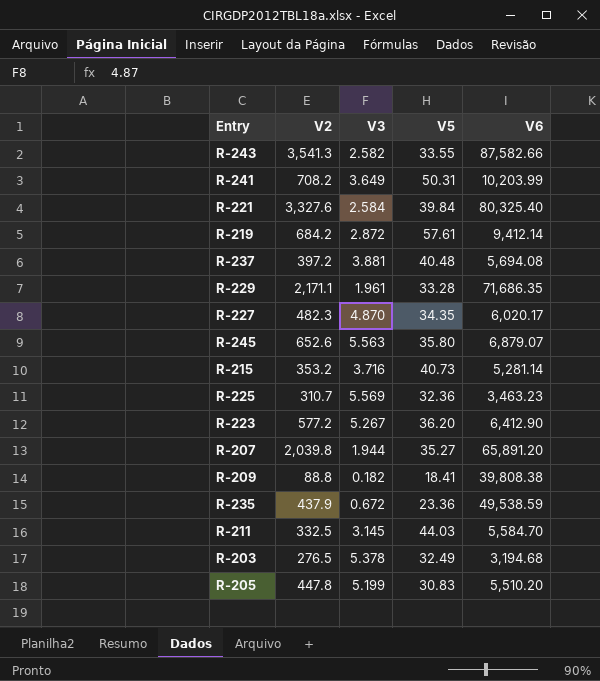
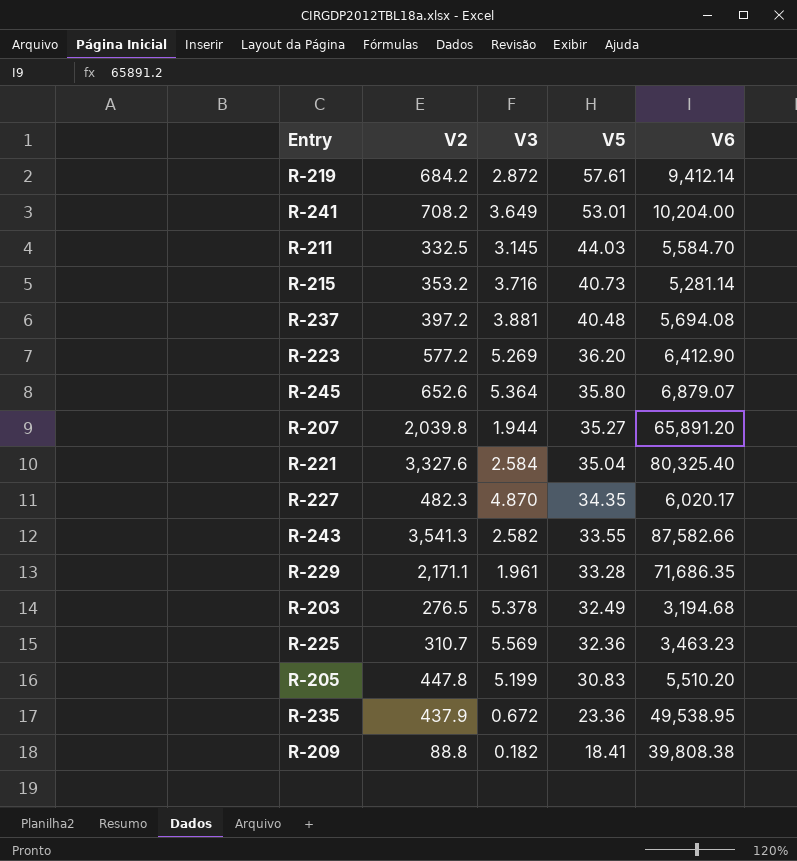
row order: none -> V5 descending
R-241 | V5: 50.31 -> 53.01
R-241 | V6: 10,203.99 -> 10,204.00
R-223 | V3: 5.267 -> 5.269
R-245 | V3: 5.563 -> 5.364
R-221 | V5: 39.84 -> 35.04
R-235 | V6: 49,538.59 -> 49,538.95

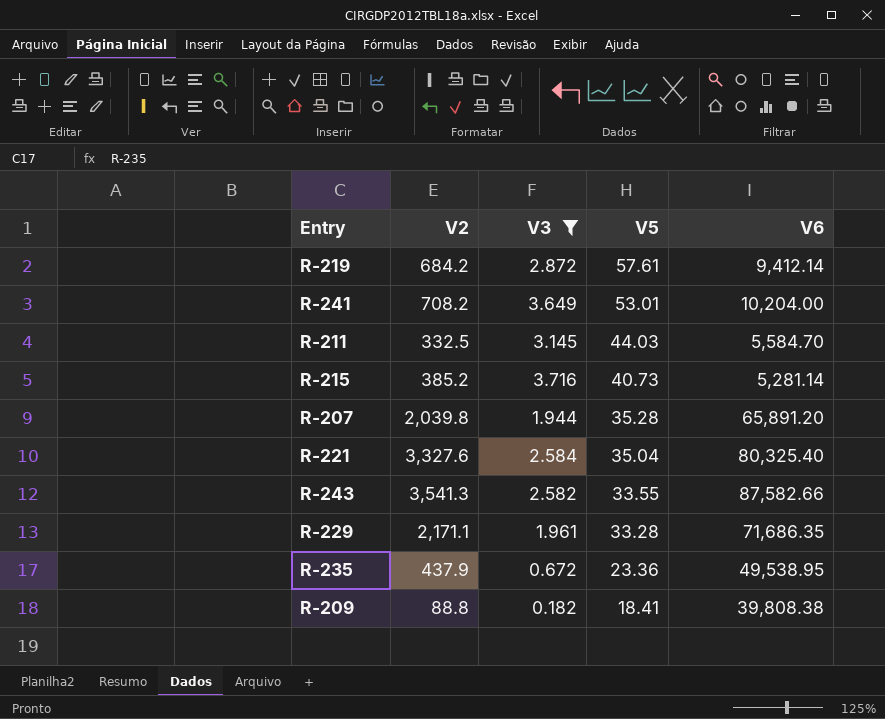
filter: none -> V3 <= 3.716
R-215 | V2: 353.2 -> 385.2
R-207 | V5: 35.27 -> 35.28

